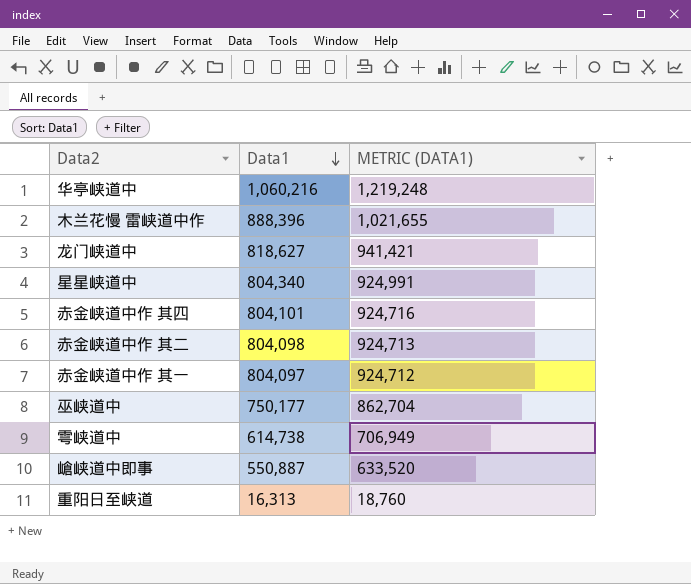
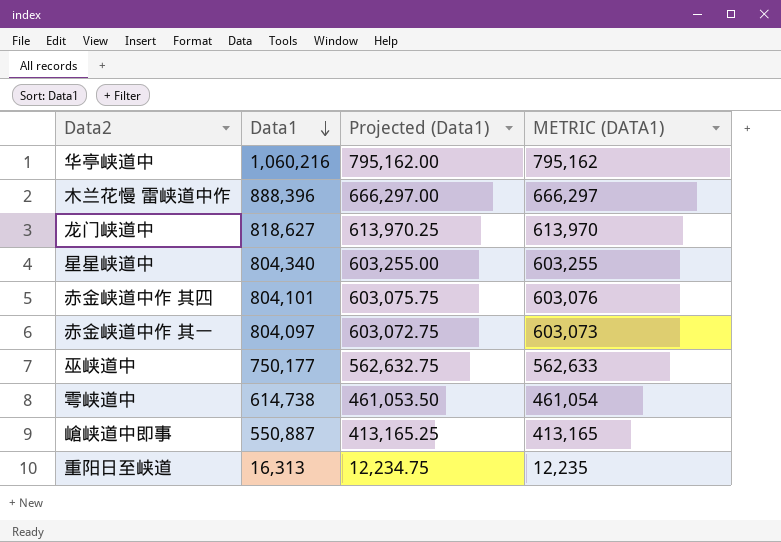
column Projected (Data1) | formula: none -> [Data1] * 0.75
column METRIC (DATA1) | formula: [Data1] * 1.15 -> [Data1] * 0.75
row 赤金峡道中作 其二: 804,098 | 924,713 -> none

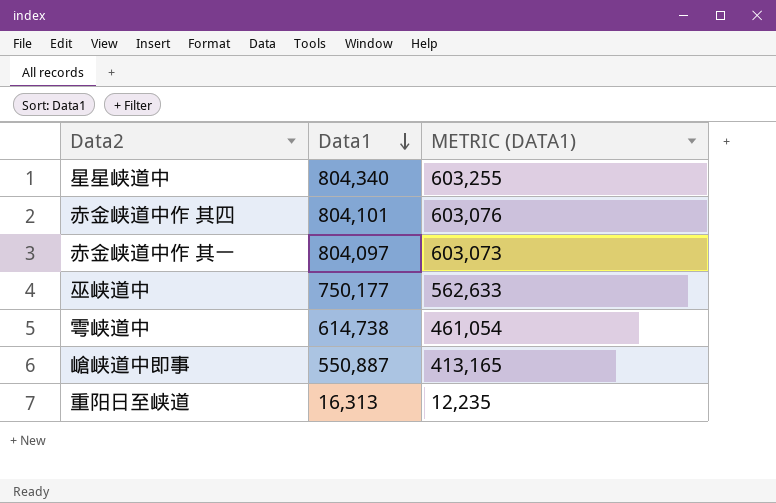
column Projected (Data1) | formula: [Data1] * 0.75 -> none
row 华亭峡道中: 1,060,216 | 795,162.00 | 795,162 -> none
row 木兰花慢 雷峡道中作: 888,396 | 666,297.00 | 666,297 -> none
row 龙门峡道中: 818,627 | 613,970.25 | 613,970 -> none

